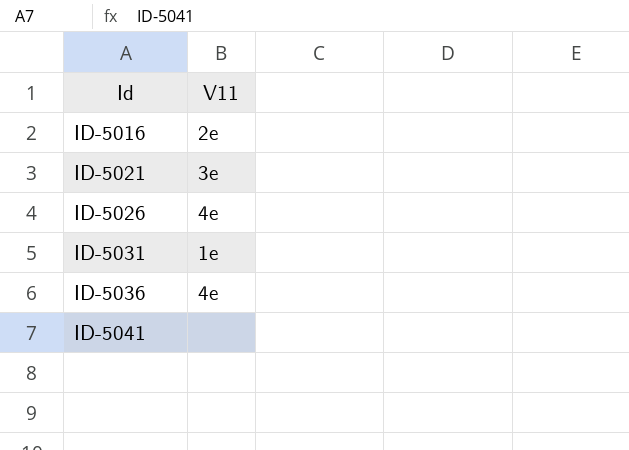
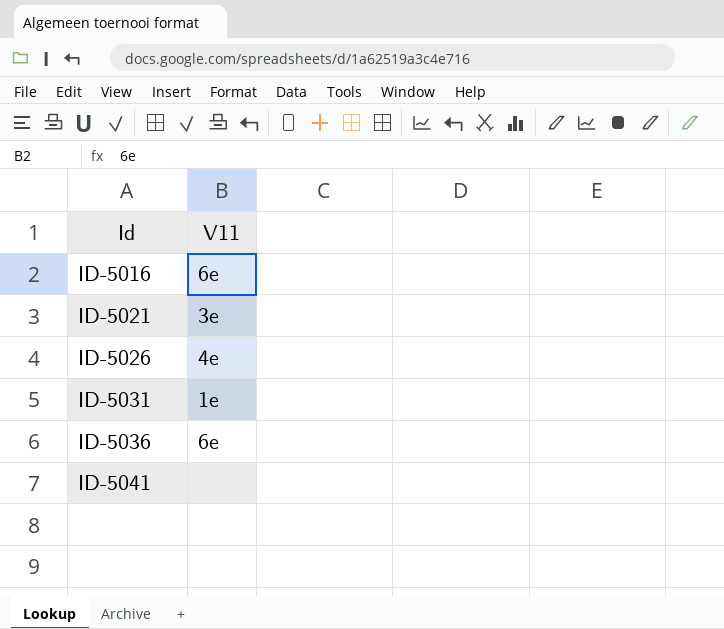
ID-5016 | V11: 2e -> 6e
ID-5036 | V11: 4e -> 6e

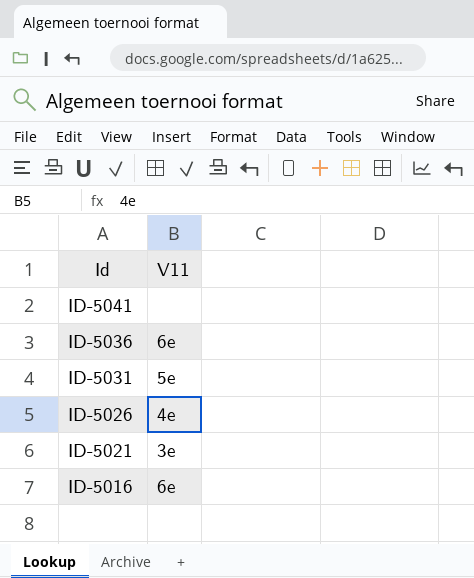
row order: Id ascending -> Id descending
ID-5031 | V11: 1e -> 5e

